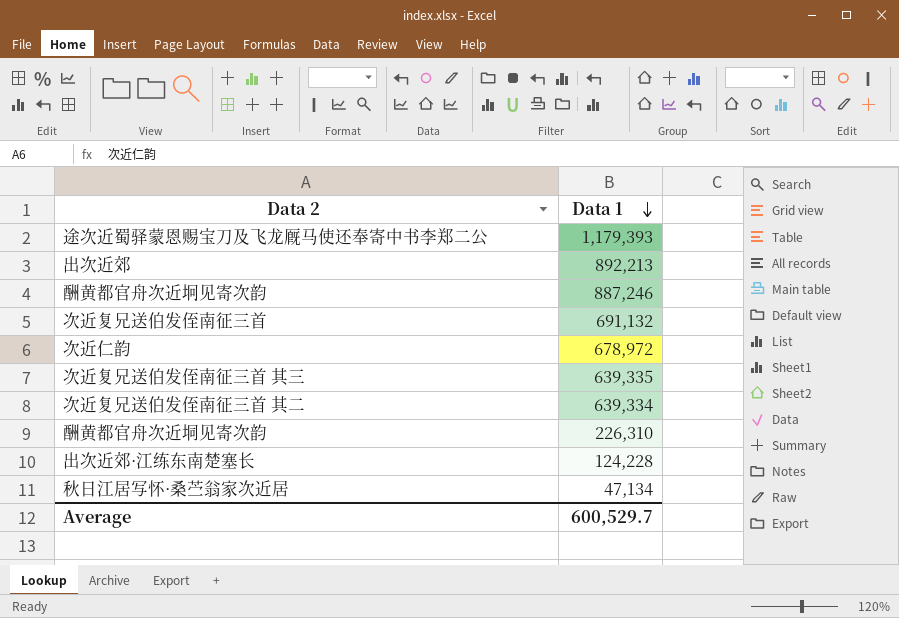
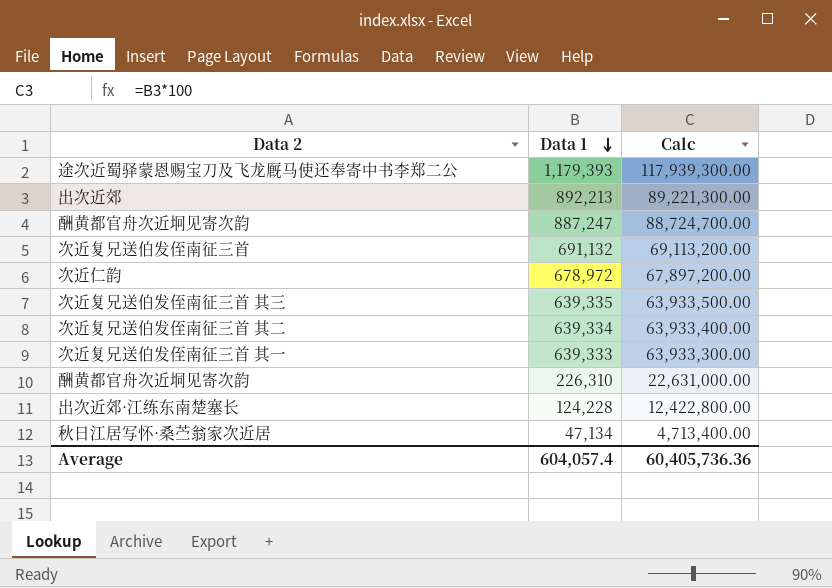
column Calc | formula: none -> [Data 1] * 100
酬黄都官舟次近坰见寄次韵 | Data 1: 887,246 -> 887,247
row 次近复兄送伯发侄南征三首 其一: none -> 639,333 | 63,933,300.00
Average | Data 1: 600,529.7 -> 604,057.4

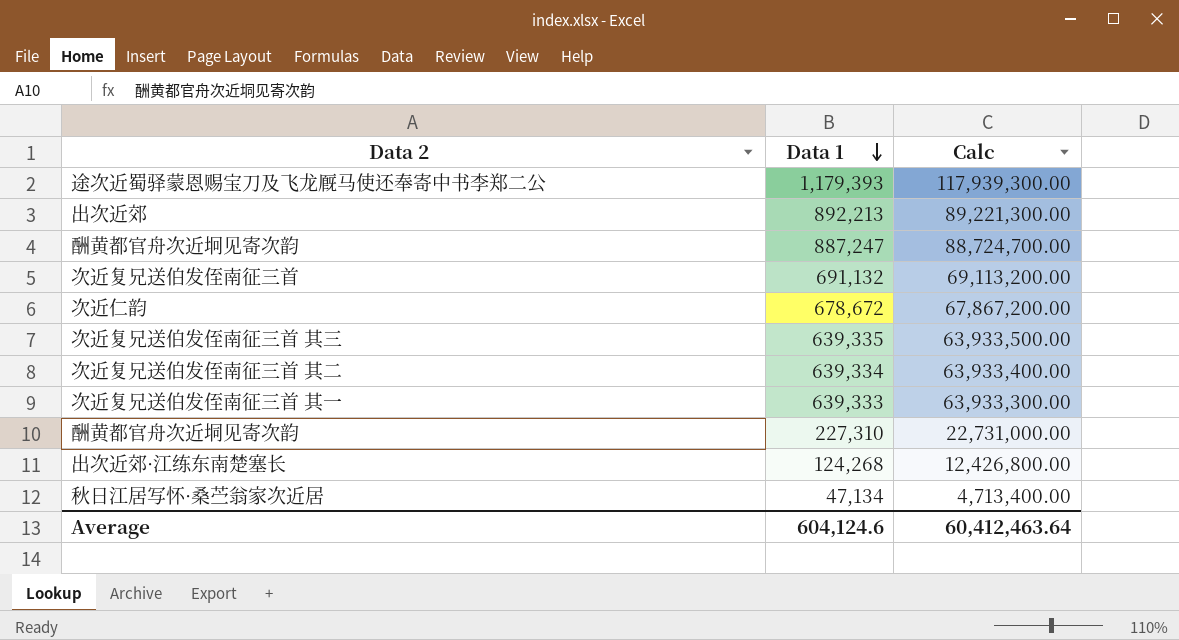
次近仁韵 | Data 1: 678,972 -> 678,672
次近仁韵 | Calc: 67,897,200.00 -> 67,867,200.00
酬黄都官舟次近垌见寄次韵 | Data 1: 226,310 -> 227,310
酬黄都官舟次近垌见寄次韵 | Calc: 22,631,000.00 -> 22,731,000.00
出次近郊·江练东南楚塞长 | Data 1: 124,228 -> 124,268
出次近郊·江练东南楚塞长 | Calc: 12,422,800.00 -> 12,426,800.00
Average | Data 1: 604,057.4 -> 604,124.6
Average | Calc: 60,405,736.36 -> 60,412,463.64

